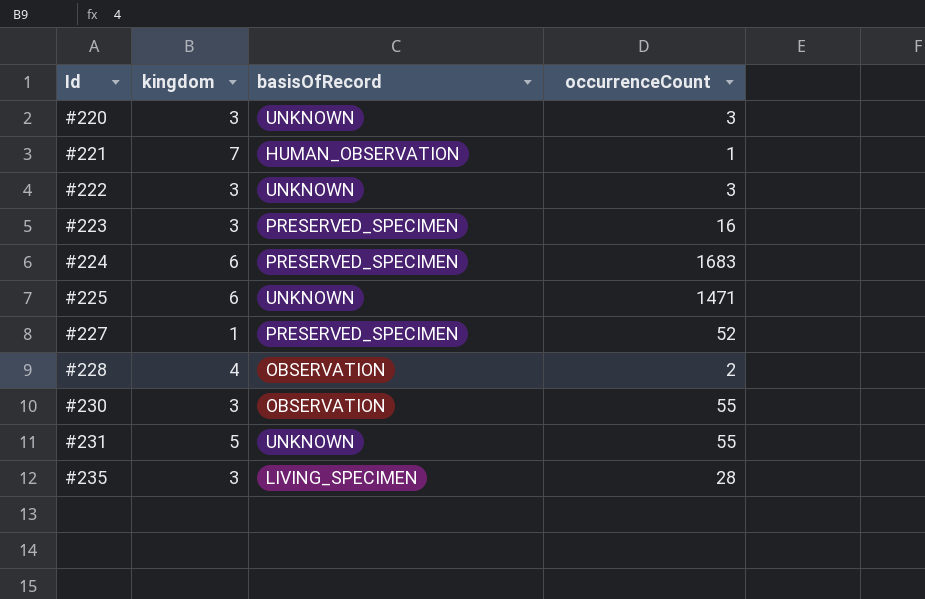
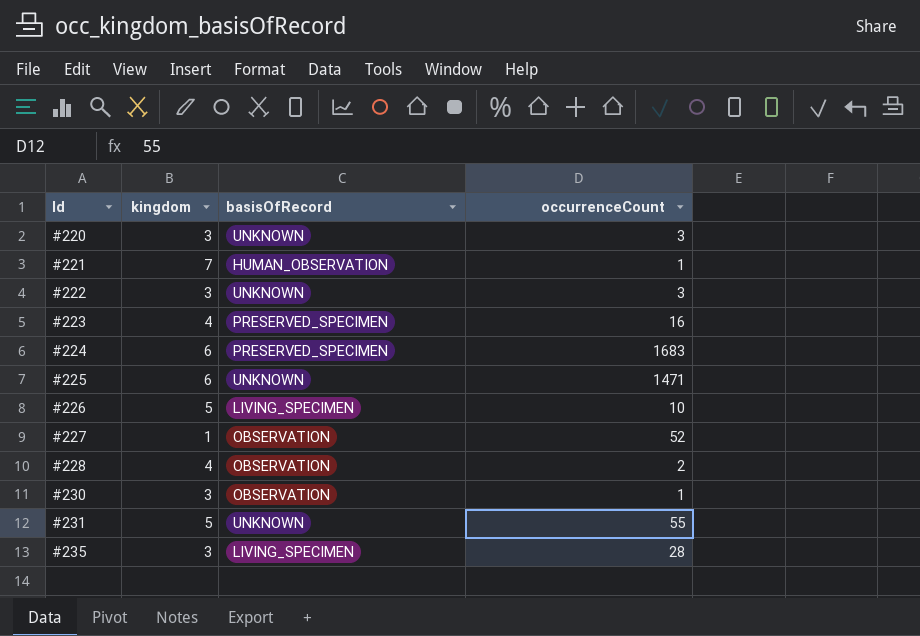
#223 | kingdom: 3 -> 4
row #226: none -> 5 | LIVING_SPECIMEN | 10
#227 | basisOfRecord: PRESERVED_SPECIMEN -> OBSERVATION
#230 | occurrenceCount: 55 -> 1

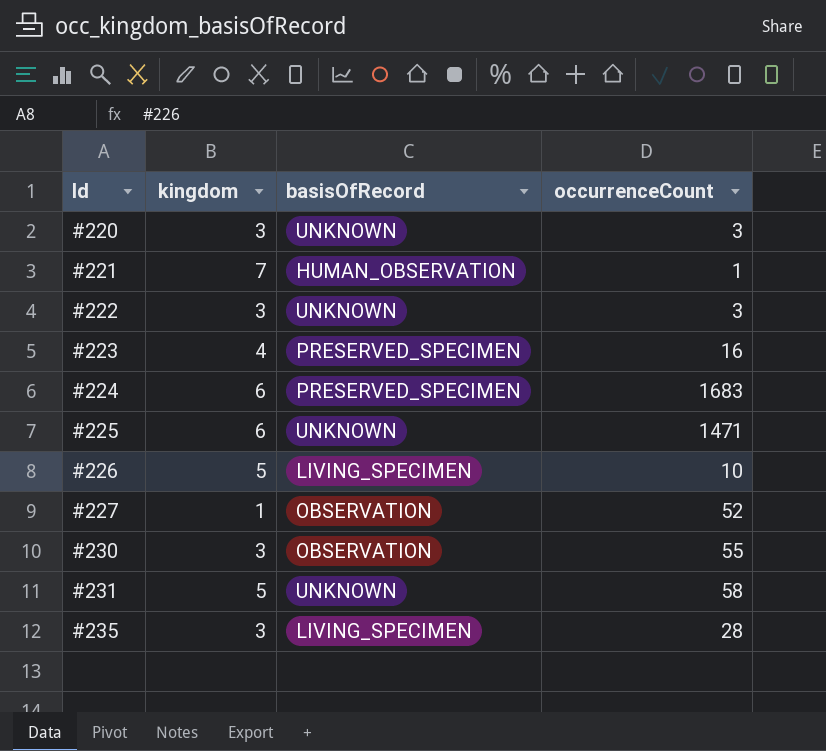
row #228: 4 | OBSERVATION | 2 -> none
#230 | occurrenceCount: 1 -> 55
#231 | occurrenceCount: 55 -> 58

